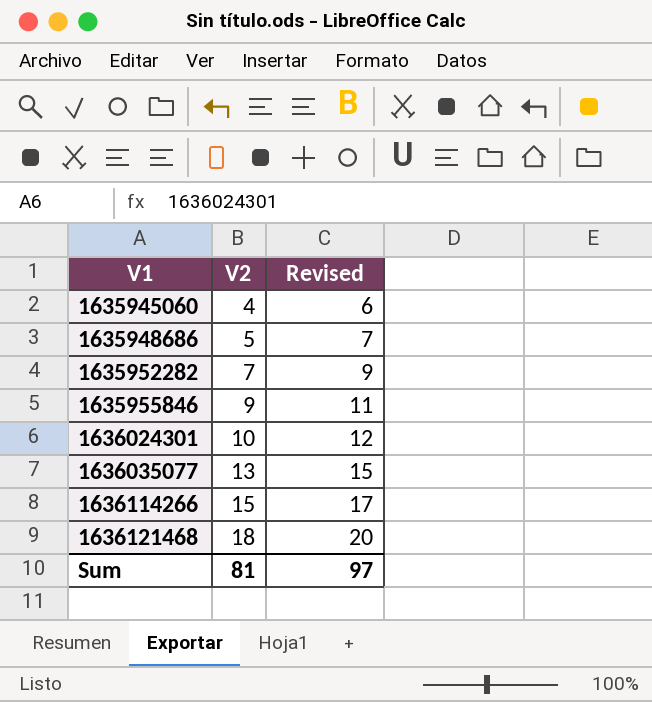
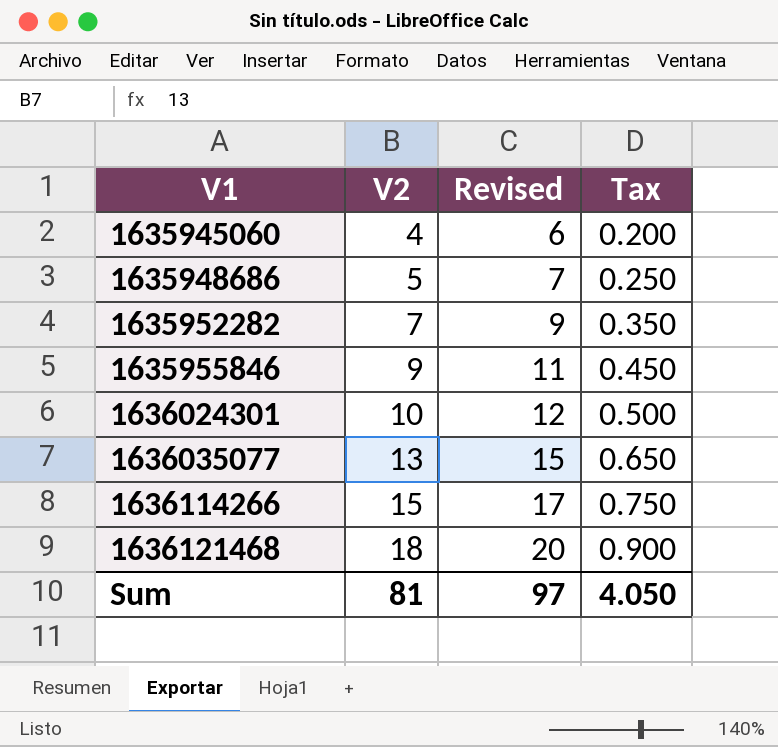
column Tax | formula: none -> [V2] * 0.05

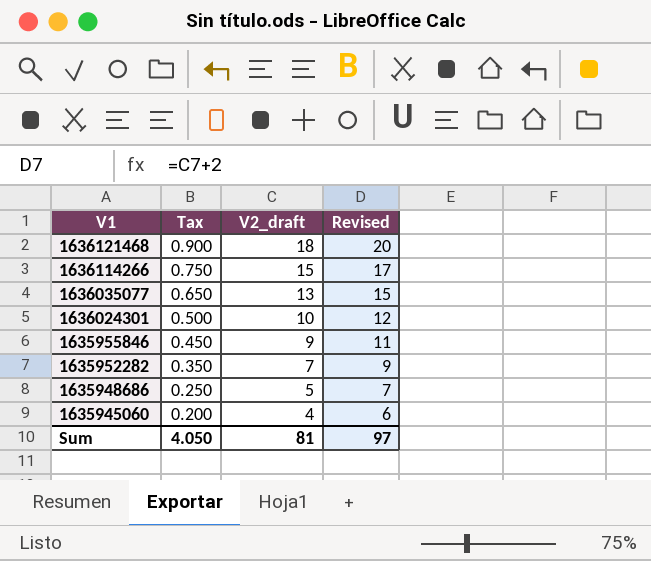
row order: V1 ascending -> V1 descending
column Tax | position: 4 -> 2
column name: V2 -> V2_draft

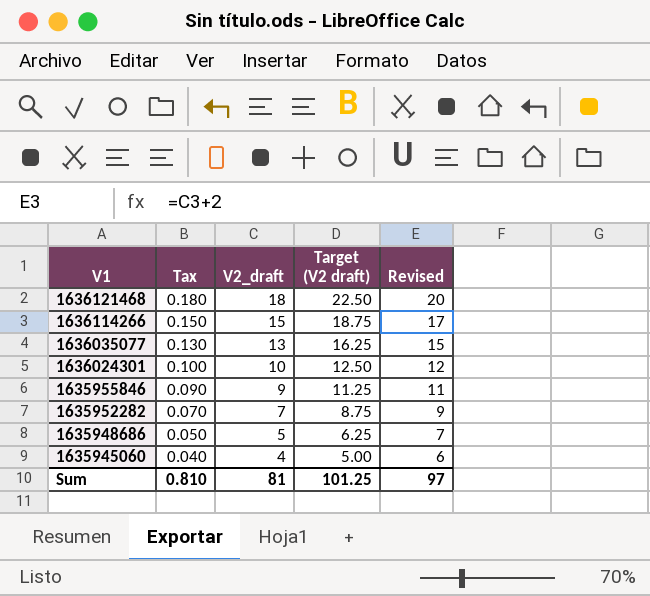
column Tax | formula: [V2_draft] * 0.05 -> [V2_draft] * 0.01
column Target (V2 draft) | formula: none -> [V2_draft] * 1.25
Sum | Tax: 4.050 -> 0.810

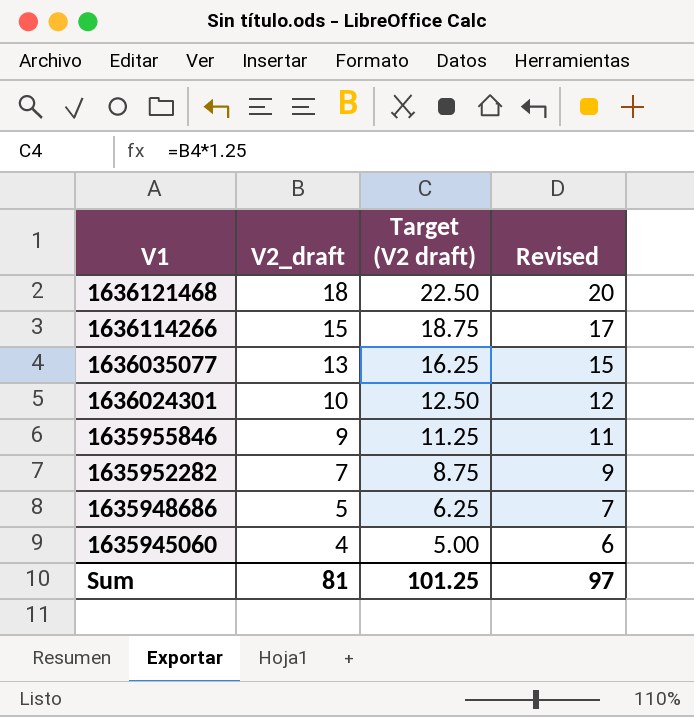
column Tax | formula: [V2_draft] * 0.01 -> none

